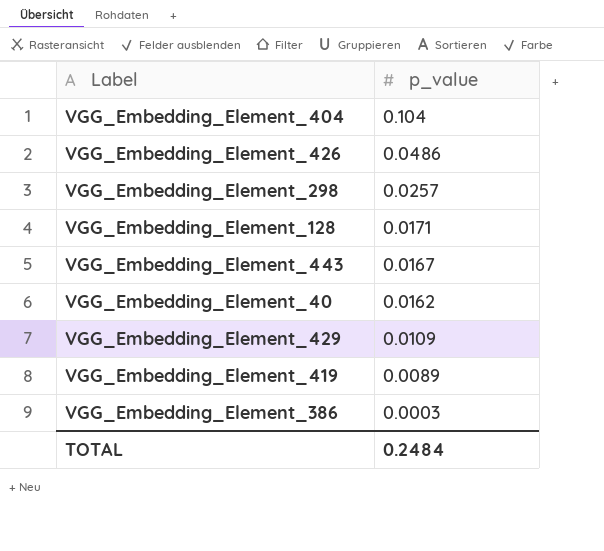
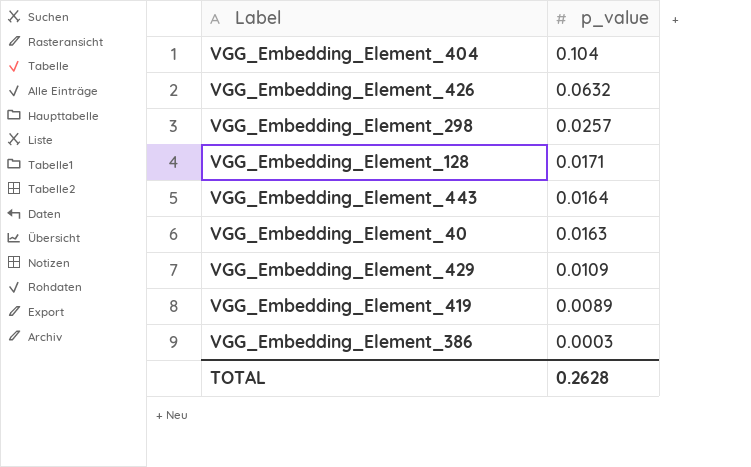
VGG_Embedding_Element_426 | p_value: 0.0486 -> 0.0632
VGG_Embedding_Element_443 | p_value: 0.0167 -> 0.0164
VGG_Embedding_Element_40 | p_value: 0.0162 -> 0.0163
TOTAL | p_value: 0.2484 -> 0.2628

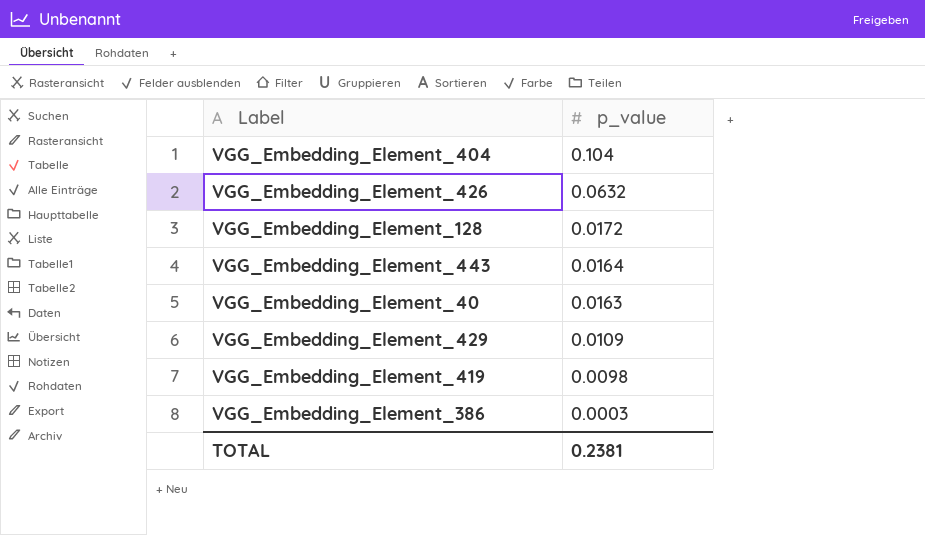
row VGG_Embedding_Element_298: 0.0257 -> none
VGG_Embedding_Element_128 | p_value: 0.0171 -> 0.0172
VGG_Embedding_Element_419 | p_value: 0.0089 -> 0.0098
TOTAL | p_value: 0.2628 -> 0.2381

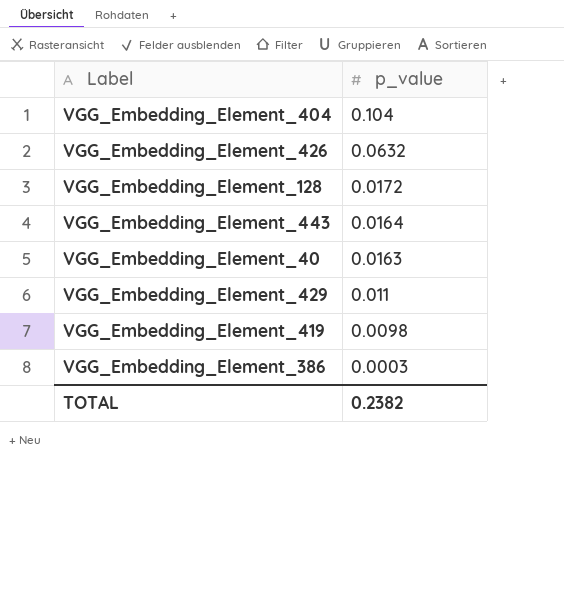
VGG_Embedding_Element_429 | p_value: 0.0109 -> 0.011
TOTAL | p_value: 0.2381 -> 0.2382

